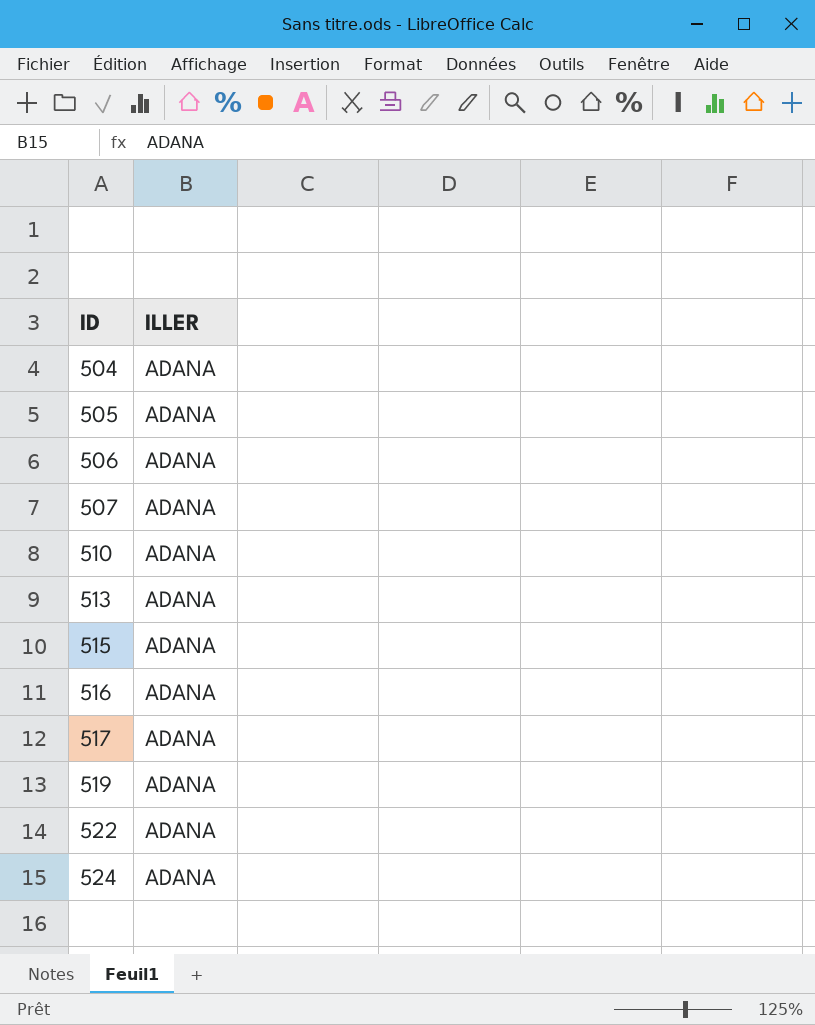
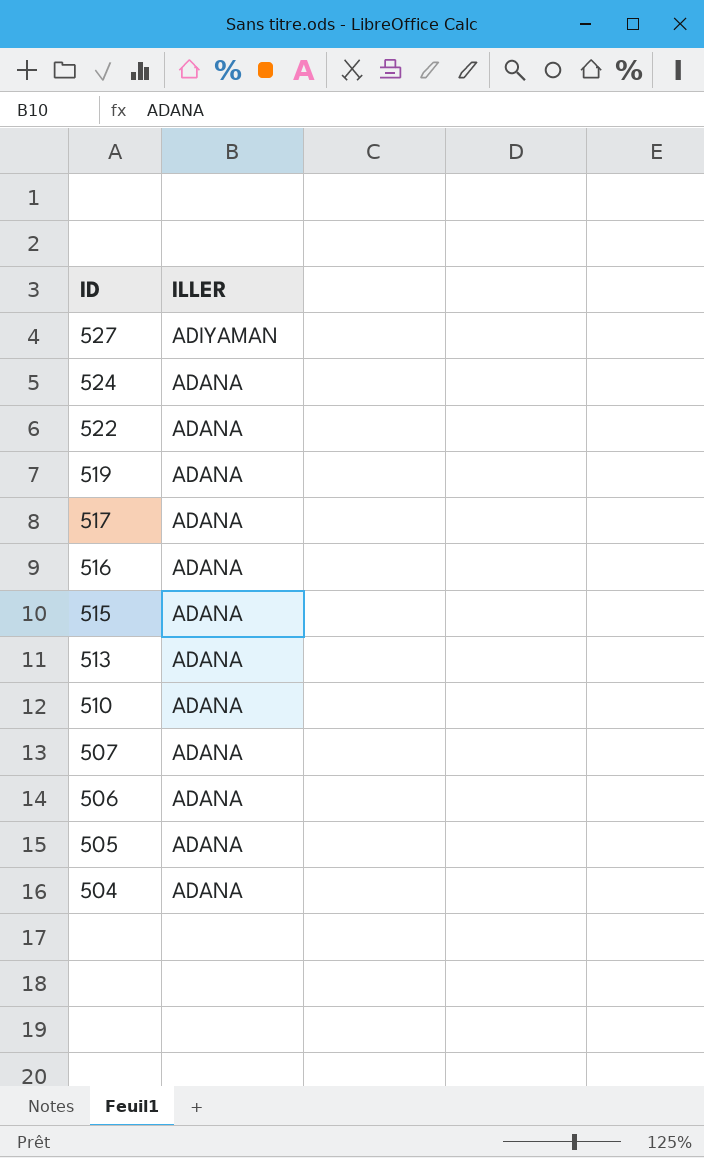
row order: ID ascending -> ID descending
row 527: none -> ADIYAMAN

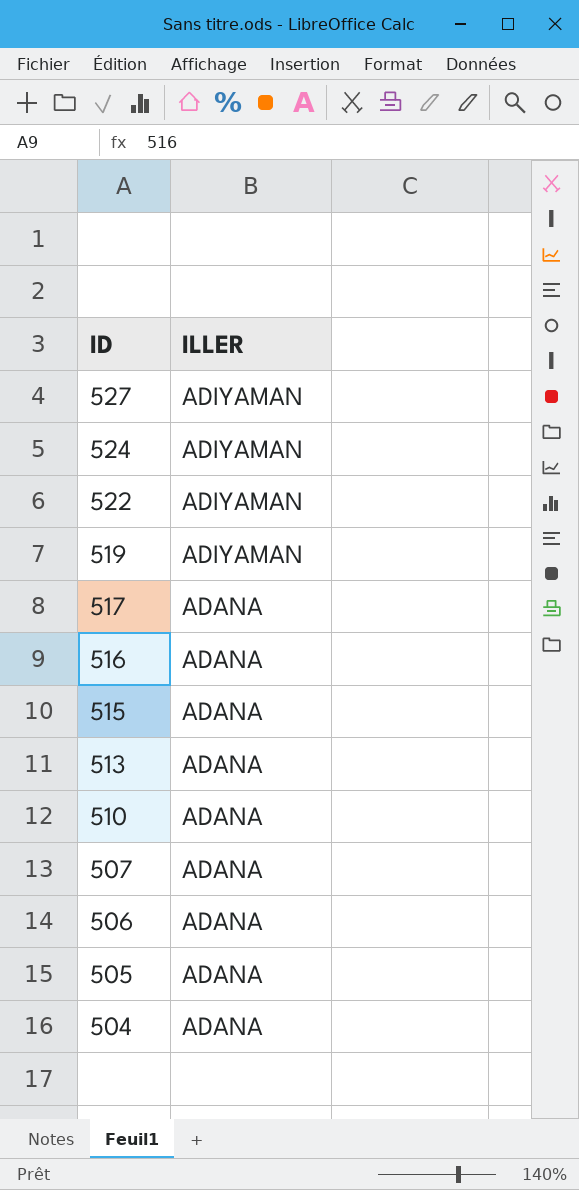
524 | ILLER: ADANA -> ADIYAMAN
522 | ILLER: ADANA -> ADIYAMAN
519 | ILLER: ADANA -> ADIYAMAN

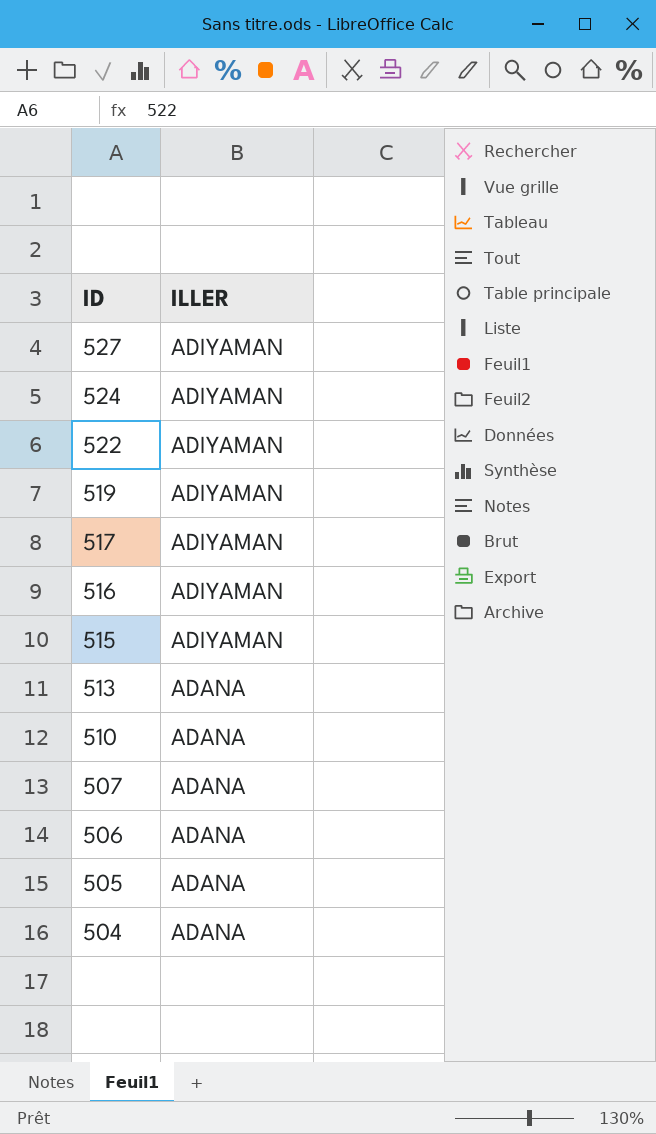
517 | ILLER: ADANA -> ADIYAMAN
516 | ILLER: ADANA -> ADIYAMAN
515 | ILLER: ADANA -> ADIYAMAN

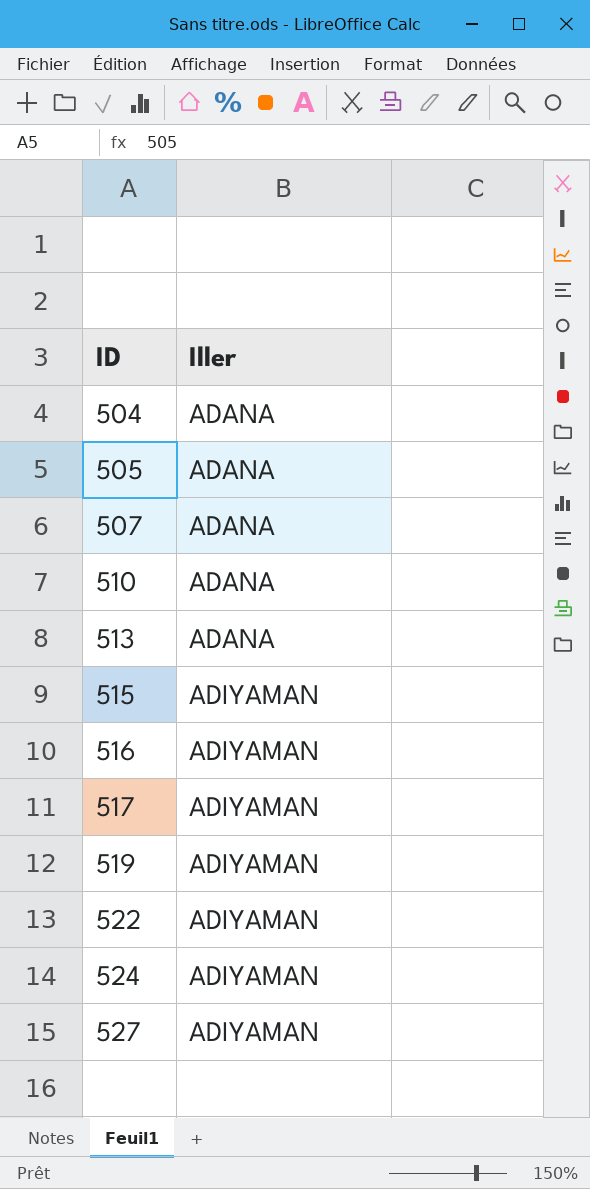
row order: ID descending -> ID ascending
column name: ILLER -> Iller
row 506: ADANA -> none

